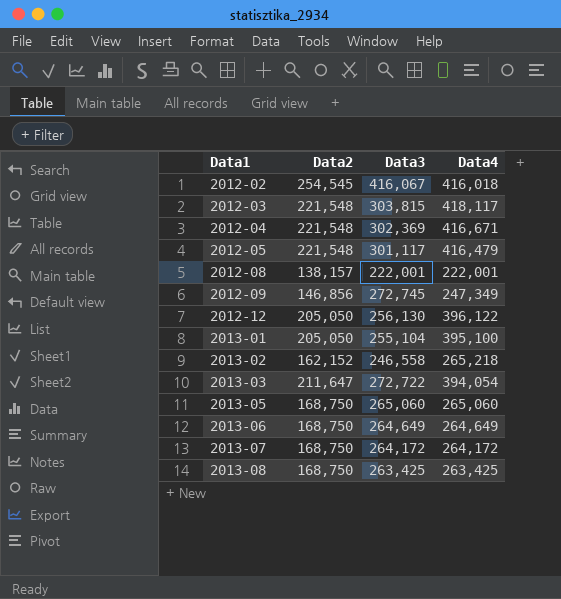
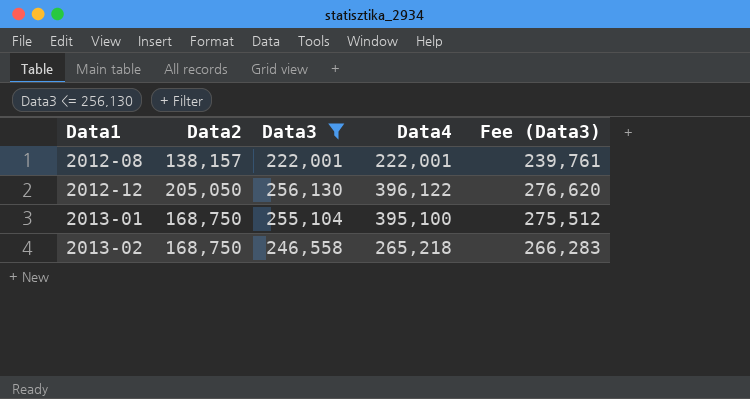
filter: none -> Data3 <= 256,130
column Fee (Data3) | formula: none -> [Data3] * 1.08
2013-01 | Data2: 205,050 -> 168,750
2013-02 | Data2: 162,152 -> 168,750

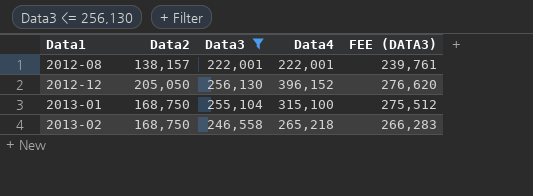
column name: Fee (Data3) -> FEE (DATA3)
2012-12 | Data4: 396,122 -> 396,152
2013-01 | Data4: 395,100 -> 315,100

